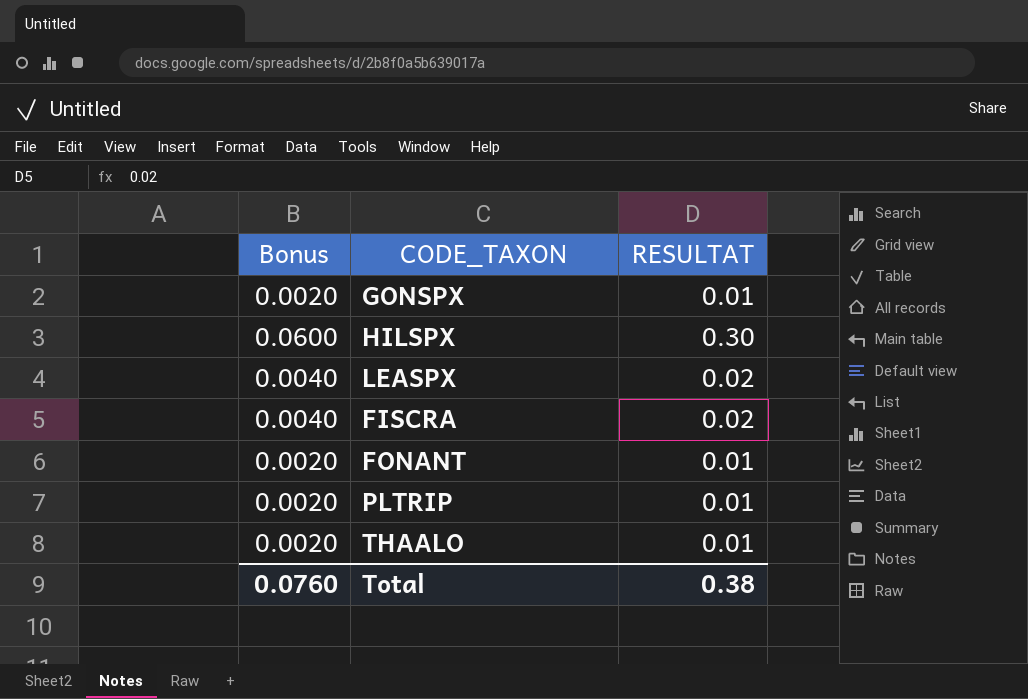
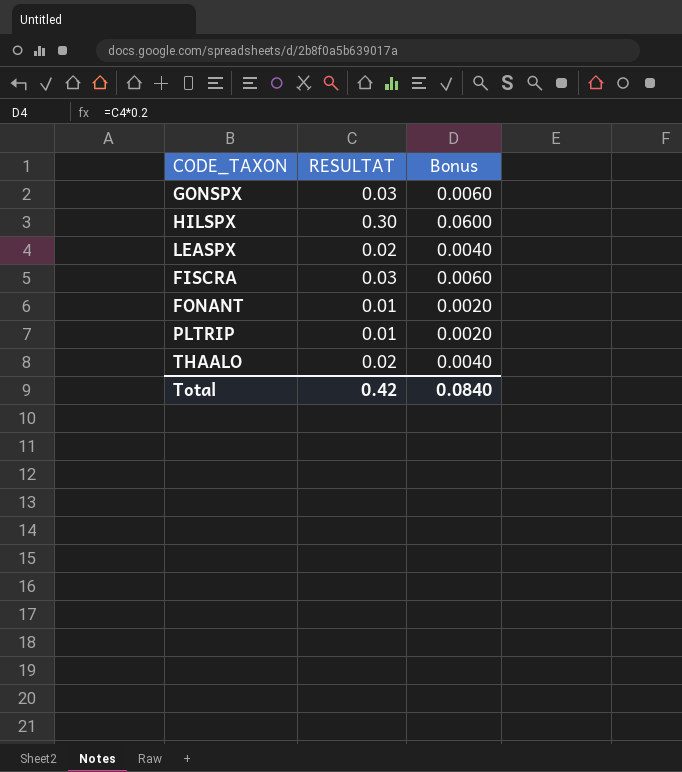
column Bonus | position: 1 -> 3
GONSPX | RESULTAT: 0.01 -> 0.03
GONSPX | Bonus: 0.0020 -> 0.0060
FISCRA | RESULTAT: 0.02 -> 0.03
FISCRA | Bonus: 0.0040 -> 0.0060
THAALO | RESULTAT: 0.01 -> 0.02
THAALO | Bonus: 0.0020 -> 0.0040
Total | RESULTAT: 0.38 -> 0.42
Total | Bonus: 0.0760 -> 0.0840

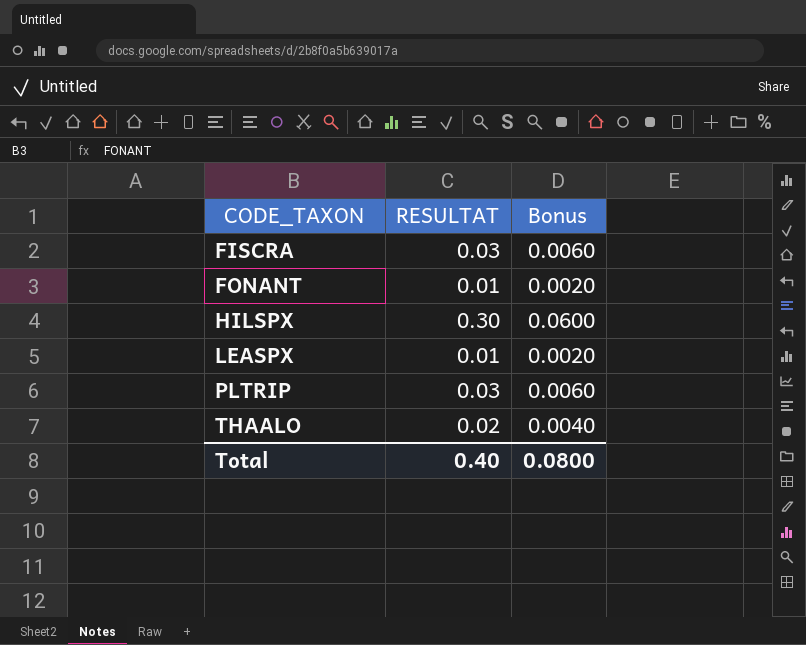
row order: none -> CODE_TAXON ascending
row GONSPX: 0.03 | 0.0060 -> none
LEASPX | RESULTAT: 0.02 -> 0.01
LEASPX | Bonus: 0.0040 -> 0.0020
PLTRIP | RESULTAT: 0.01 -> 0.03
PLTRIP | Bonus: 0.0020 -> 0.0060
Total | RESULTAT: 0.42 -> 0.40
Total | Bonus: 0.0840 -> 0.0800

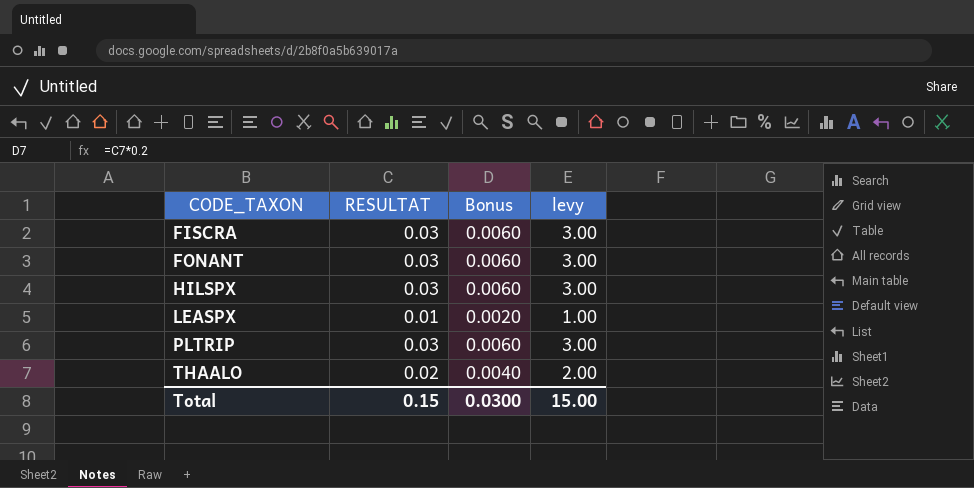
column levy | formula: none -> [RESULTAT] * 100
FONANT | RESULTAT: 0.01 -> 0.03
FONANT | Bonus: 0.0020 -> 0.0060
HILSPX | RESULTAT: 0.30 -> 0.03
HILSPX | Bonus: 0.0600 -> 0.0060
Total | RESULTAT: 0.40 -> 0.15
Total | Bonus: 0.0800 -> 0.0300

